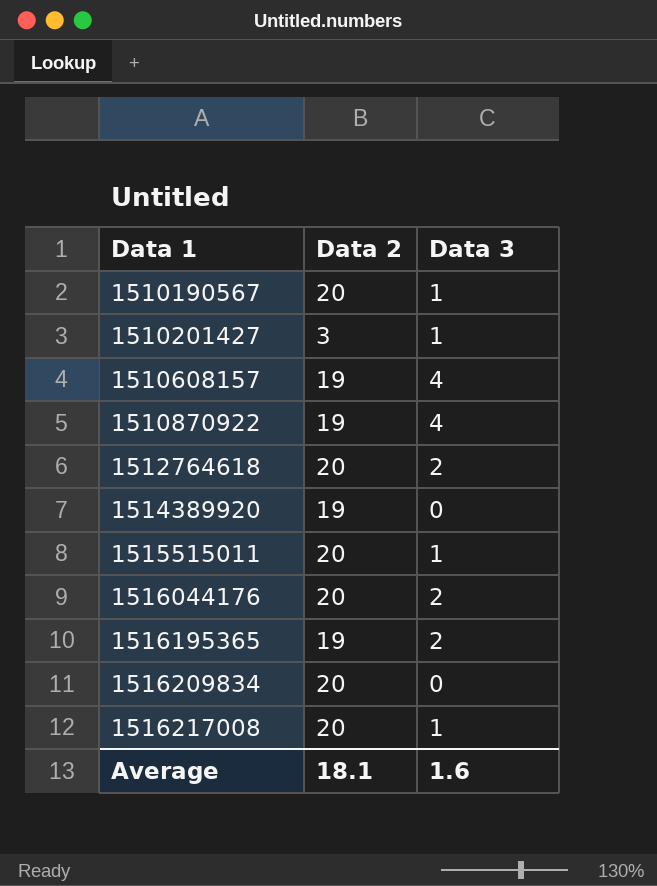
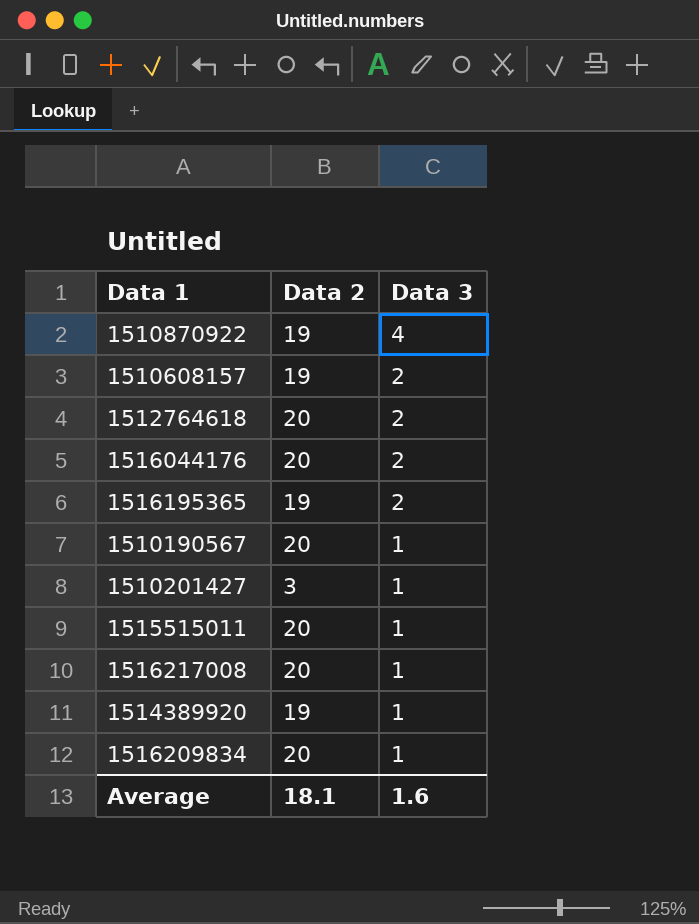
row order: Data 1 ascending -> Data 3 descending
1510608157 | Data 3: 4 -> 2
1514389920 | Data 3: 0 -> 1
1516209834 | Data 3: 0 -> 1

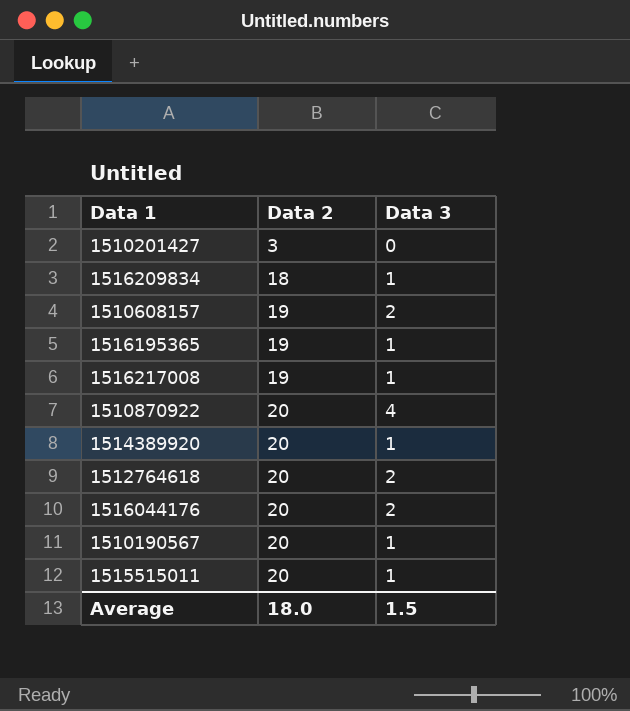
row order: Data 3 descending -> Data 2 ascending
1510201427 | Data 3: 1 -> 0
1516209834 | Data 2: 20 -> 18
1516195365 | Data 3: 2 -> 1
1516217008 | Data 2: 20 -> 19
1510870922 | Data 2: 19 -> 20
1514389920 | Data 2: 19 -> 20
Average | Data 2: 18.1 -> 18.0
Average | Data 3: 1.6 -> 1.5

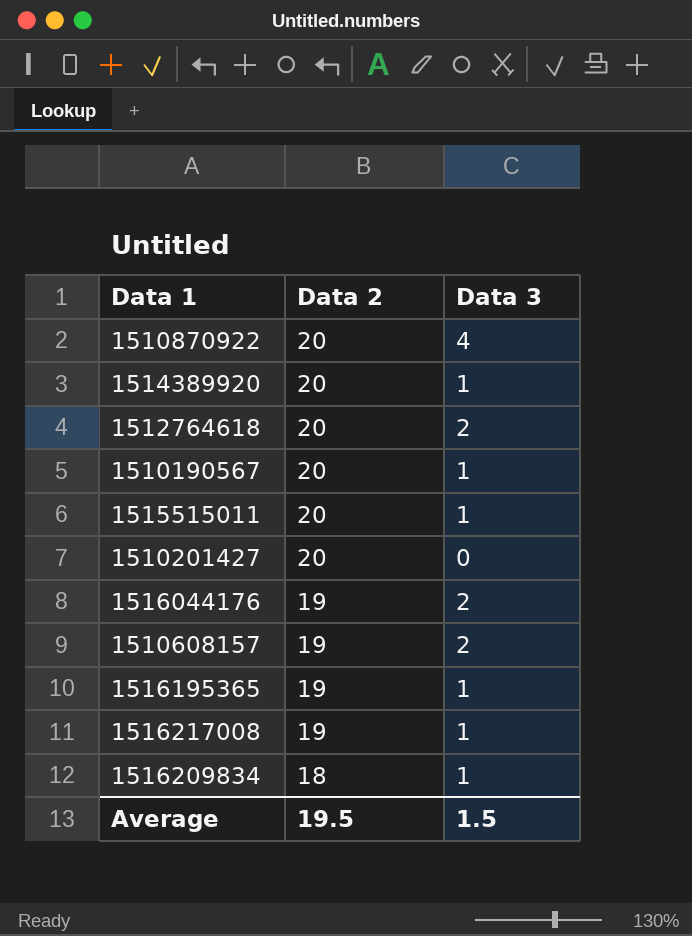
row order: Data 2 ascending -> Data 2 descending
1510201427 | Data 2: 3 -> 20
1516044176 | Data 2: 20 -> 19
Average | Data 2: 18.0 -> 19.5

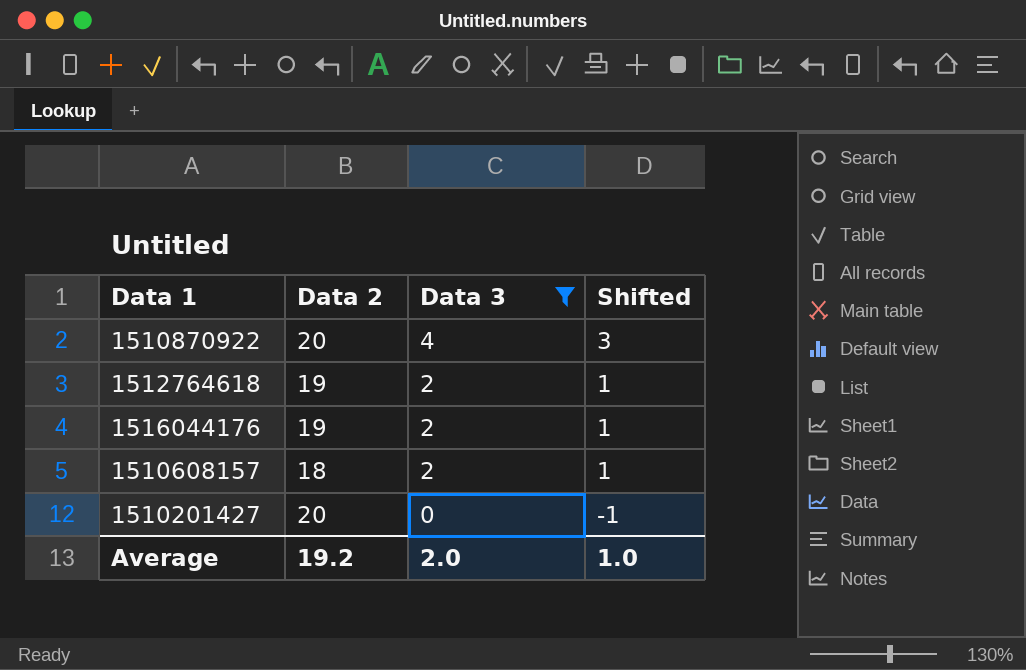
filter: none -> Data 3 != 1
row order: Data 2 descending -> Data 3 descending
column Shifted | formula: none -> [Data 3] - 1
1512764618 | Data 2: 20 -> 19
1510608157 | Data 2: 19 -> 18
Average | Data 2: 19.5 -> 19.2
Average | Data 3: 1.5 -> 2.0

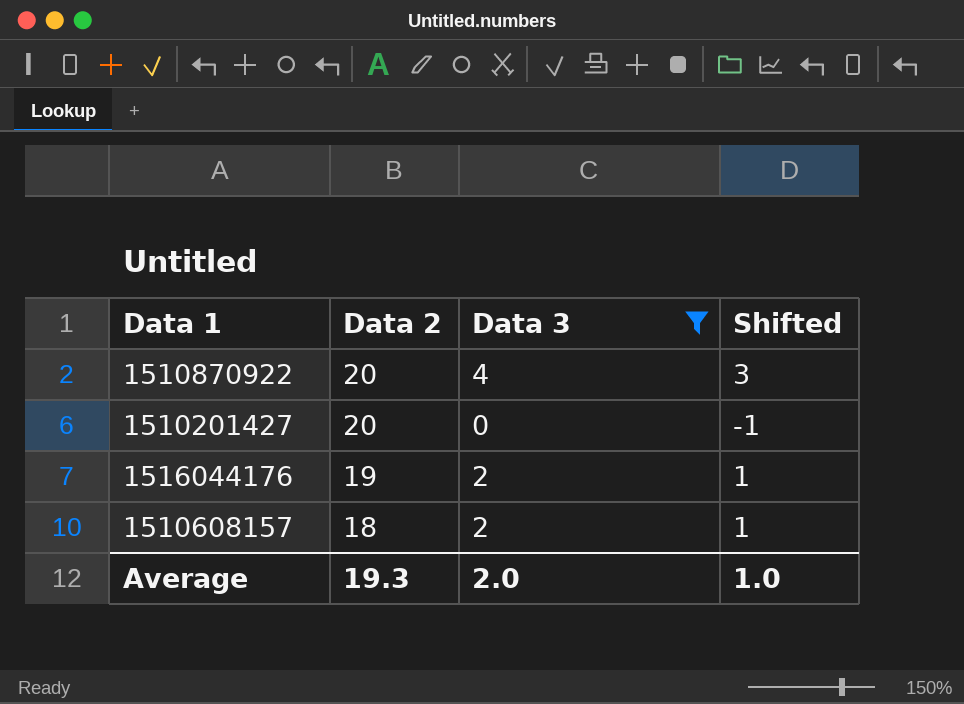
row order: Data 3 descending -> Data 2 descending
row 1512764618: 19 | 2 | 1 -> none
Average | Data 2: 19.2 -> 19.3

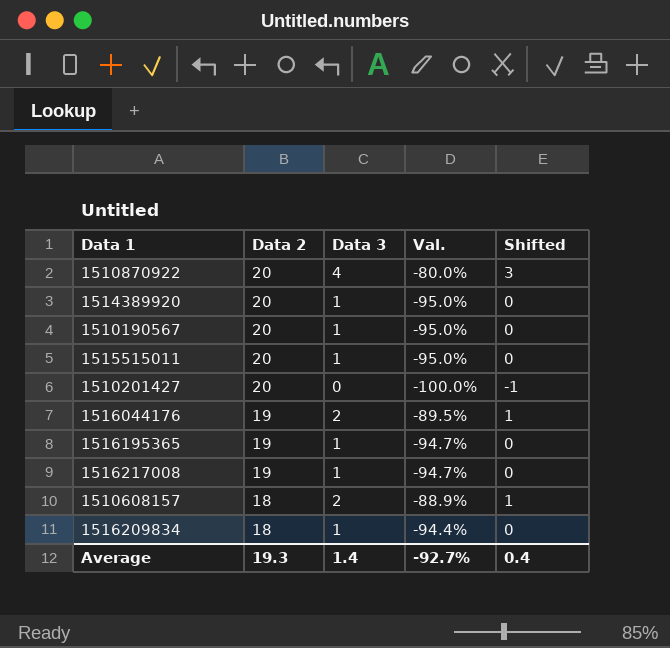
filter: Data 3 != 1 -> none
column Val. | formula: none -> ([Data 3] - [Data 2]) / [Data 2]
Average | Data 3: 2.0 -> 1.4
Average | Shifted: 1.0 -> 0.4

